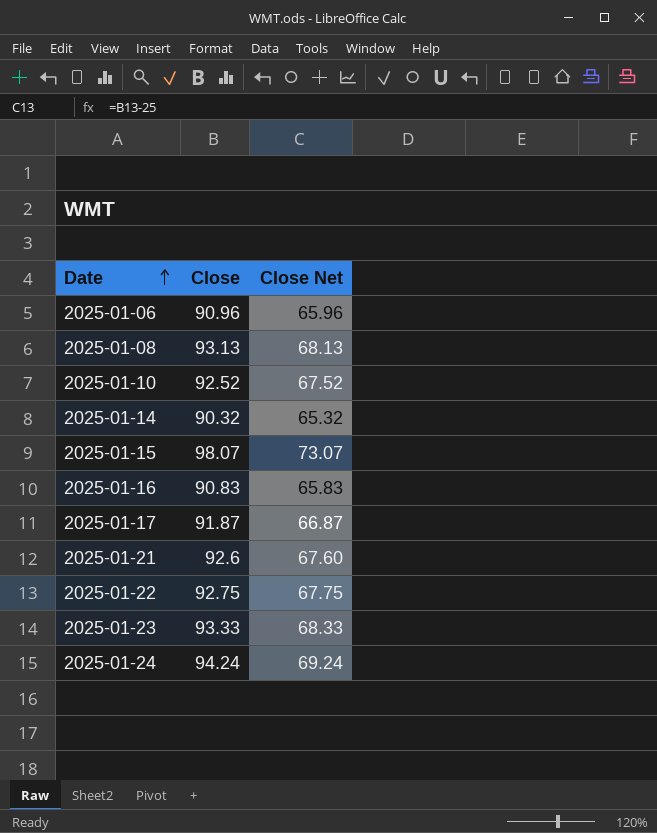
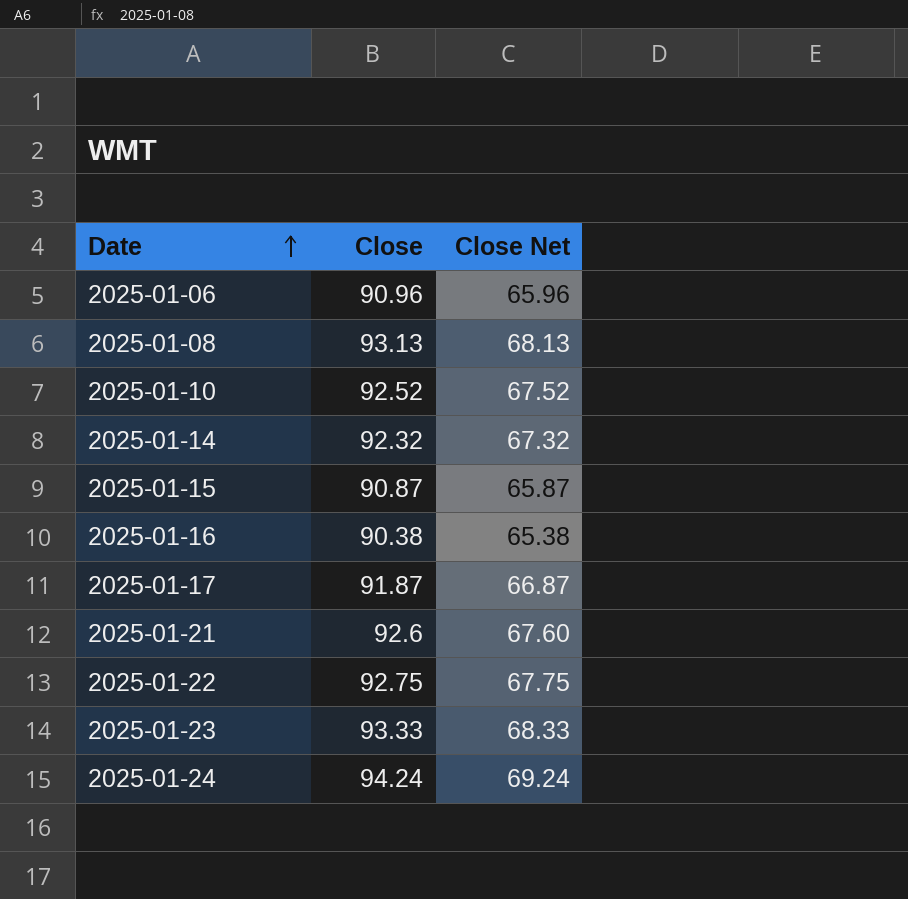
2025-01-14 | Close: 90.32 -> 92.32
2025-01-14 | Close Net: 65.32 -> 67.32
2025-01-15 | Close: 98.07 -> 90.87
2025-01-15 | Close Net: 73.07 -> 65.87
2025-01-16 | Close: 90.83 -> 90.38
2025-01-16 | Close Net: 65.83 -> 65.38

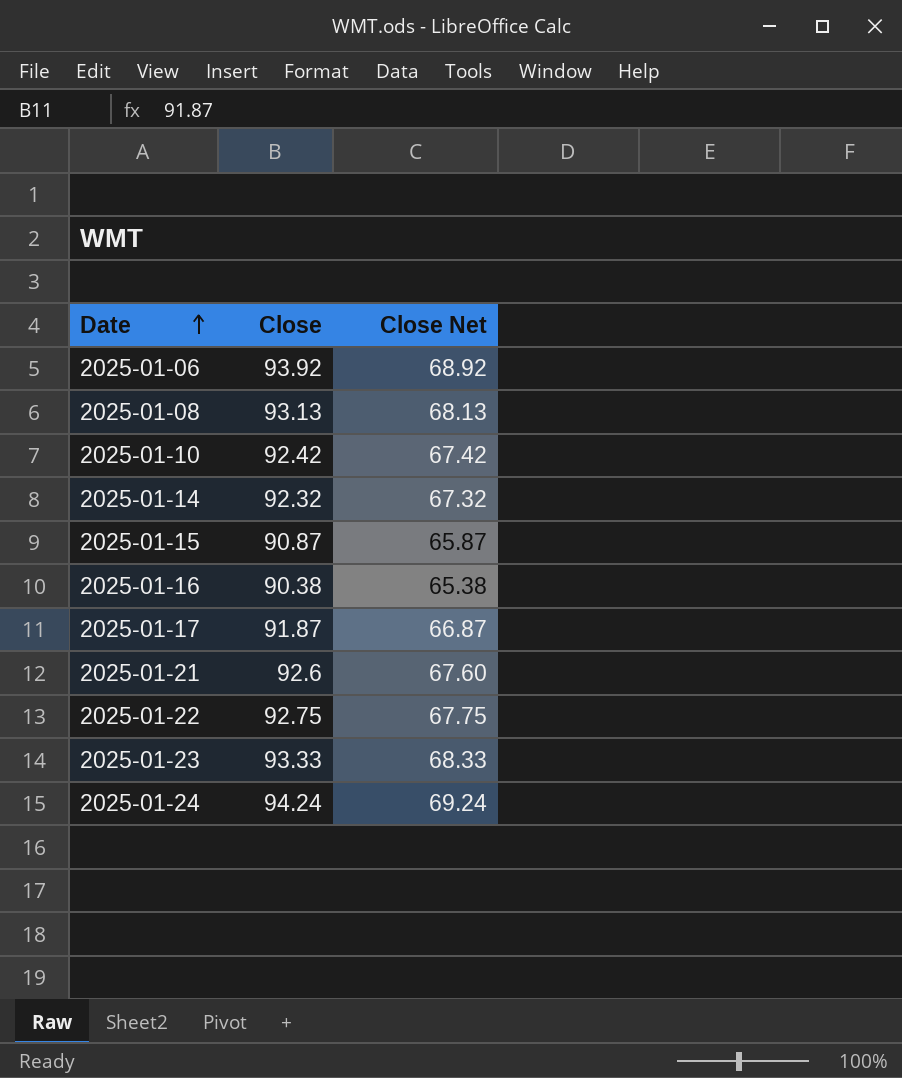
2025-01-06 | Close: 90.96 -> 93.92
2025-01-06 | Close Net: 65.96 -> 68.92
2025-01-10 | Close: 92.52 -> 92.42
2025-01-10 | Close Net: 67.52 -> 67.42

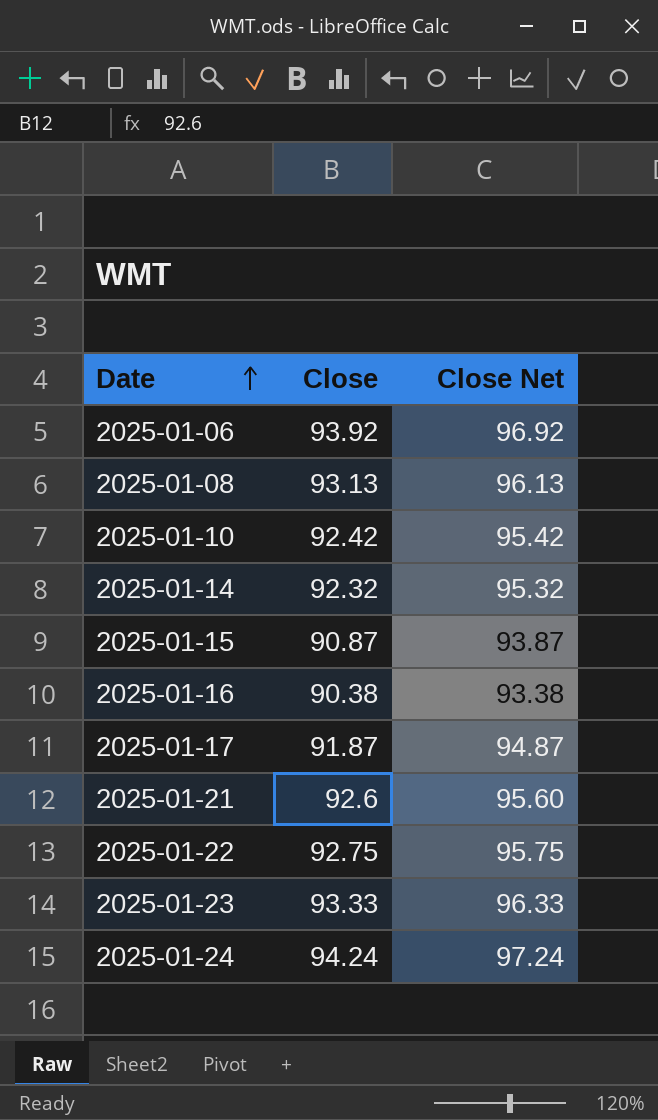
column Close Net | formula: [Close] - 25 -> [Close] + 3

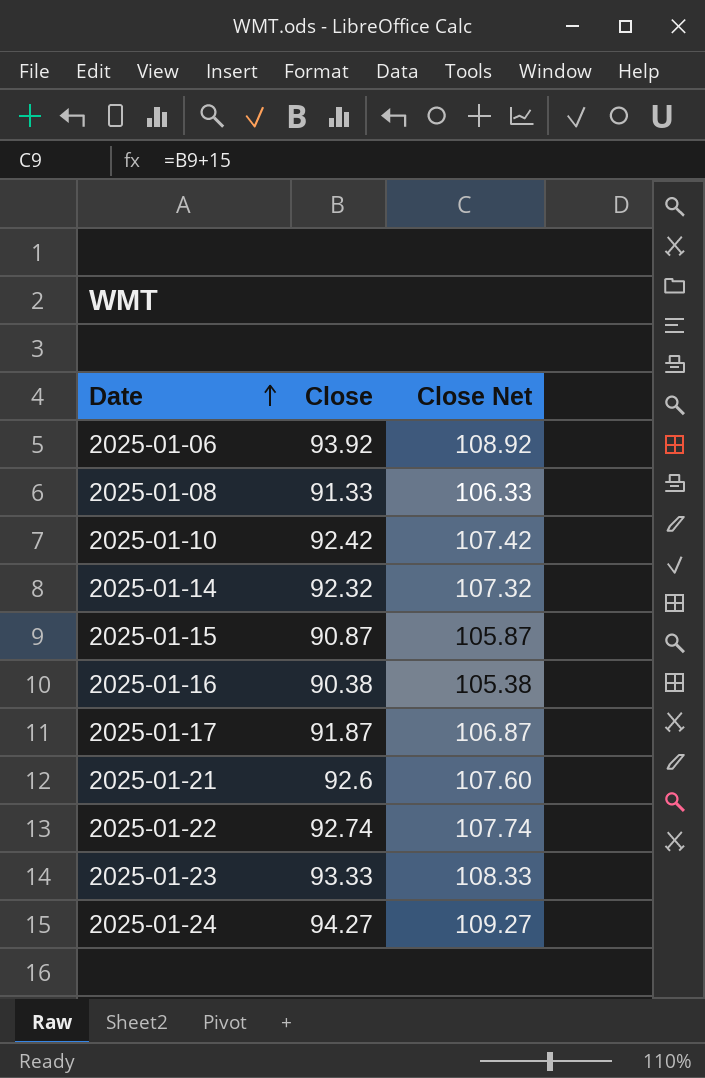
column Close Net | formula: [Close] + 3 -> [Close] + 15
2025-01-08 | Close: 93.13 -> 91.33
2025-01-22 | Close: 92.75 -> 92.74
2025-01-24 | Close: 94.24 -> 94.27

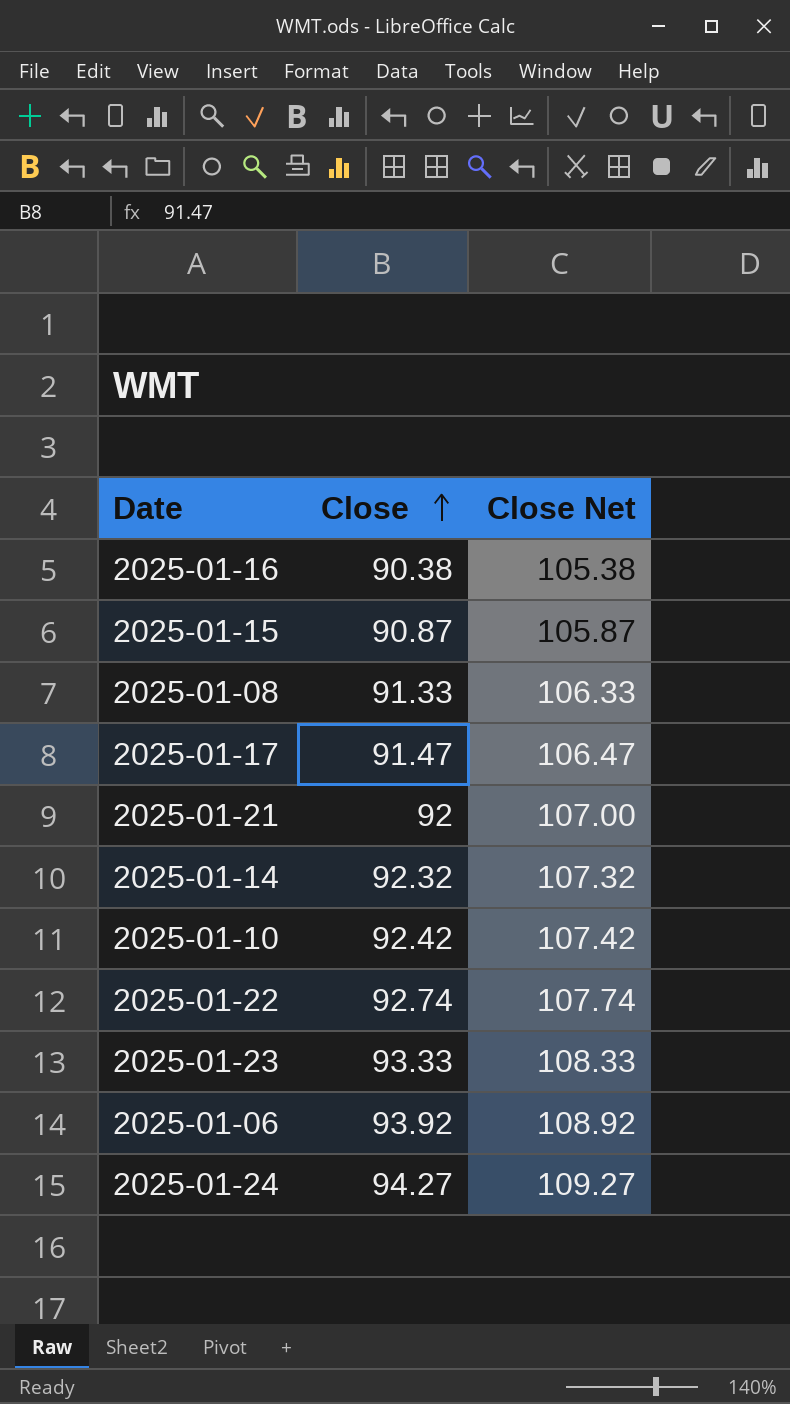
row order: Date ascending -> Close ascending
2025-01-17 | Close: 91.87 -> 91.47
2025-01-17 | Close Net: 106.87 -> 106.47
2025-01-21 | Close: 92.6 -> 92
2025-01-21 | Close Net: 107.60 -> 107.00

